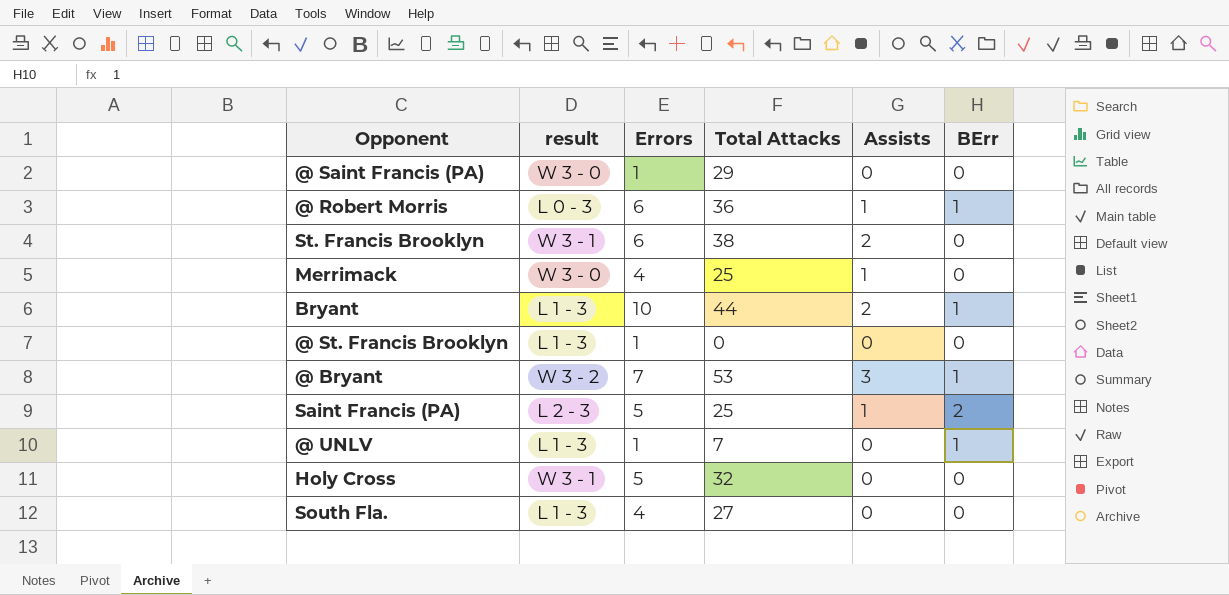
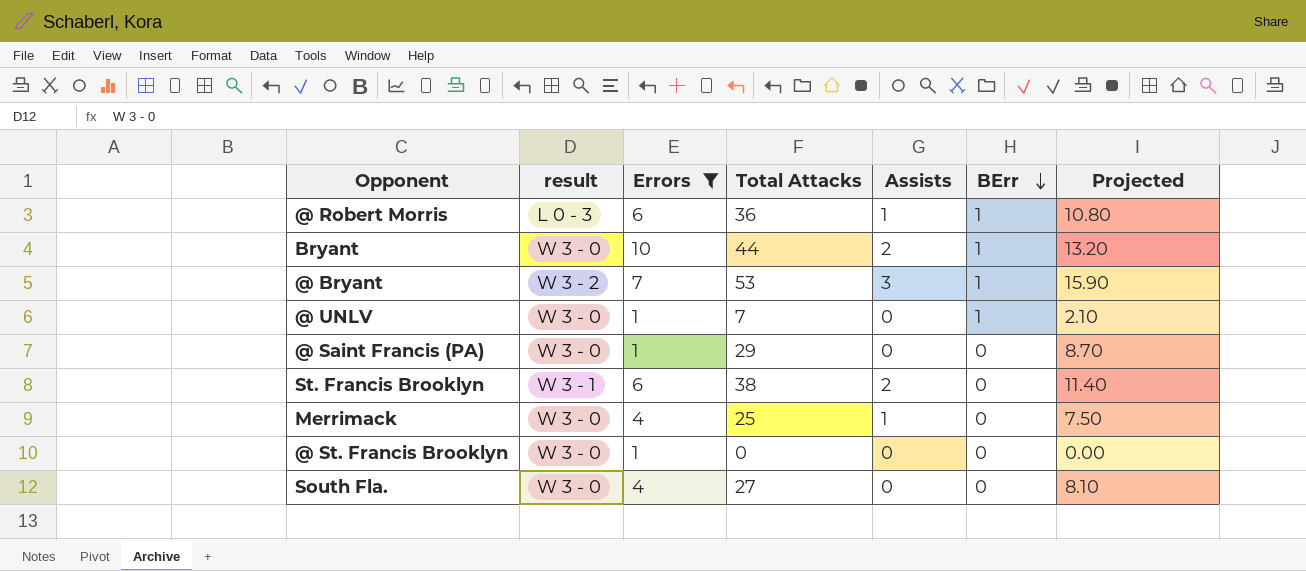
filter: none -> Errors != 5
row order: none -> BErr descending
column Projected | formula: none -> [Total Attacks] * 0.3
Bryant | result: L 1 - 3 -> W 3 - 0
@ UNLV | result: L 1 - 3 -> W 3 - 0
@ St. Francis Brooklyn | result: L 1 - 3 -> W 3 - 0
South Fla. | result: L 1 - 3 -> W 3 - 0

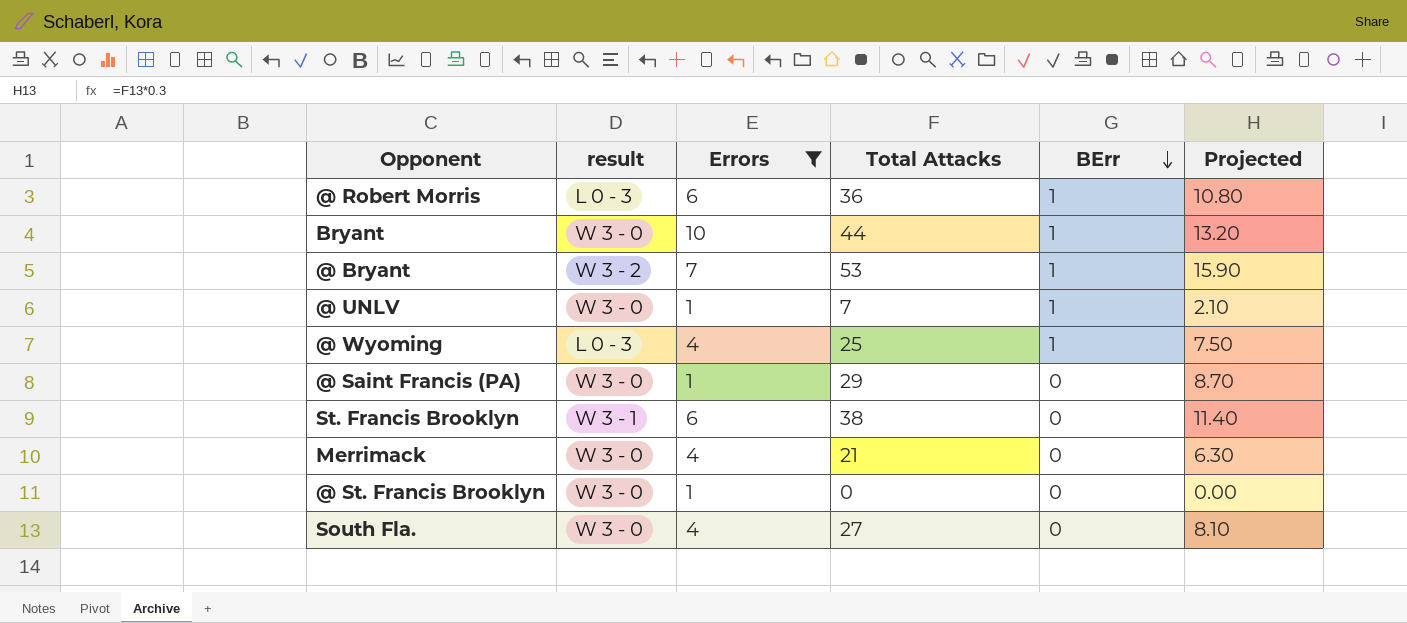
column Assists | position: 5 -> none
row @ Wyoming: none -> L 0 - 3 | 4 | 25 | 1 | 7.50
Merrimack | Total Attacks: 25 -> 21
Merrimack | Projected: 7.50 -> 6.30

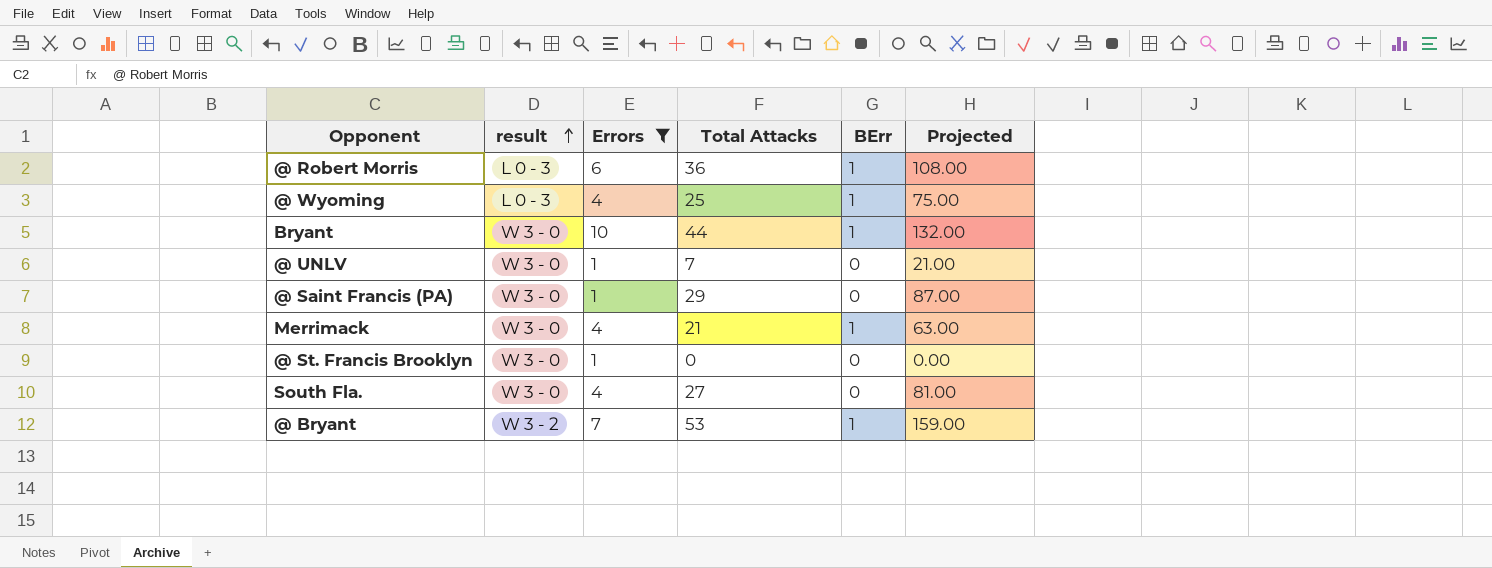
row order: BErr descending -> result ascending
column Projected | formula: [Total Attacks] * 0.3 -> [Total Attacks] * 3
row St. Francis Brooklyn: W 3 - 1 | 6 | 38 | 0 | 11.40 -> none
@ UNLV | BErr: 1 -> 0
Merrimack | BErr: 0 -> 1

